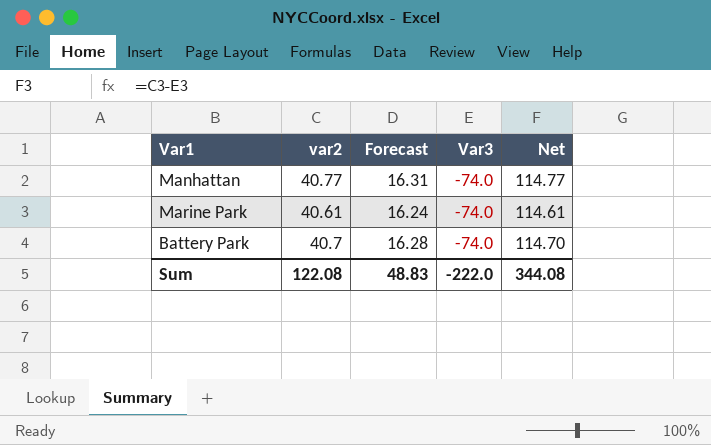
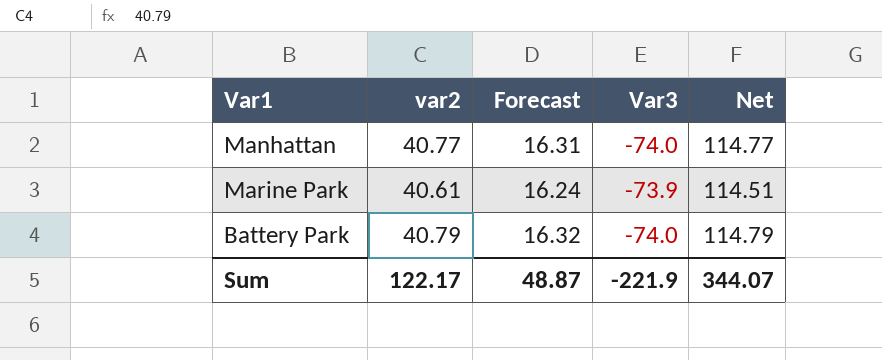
Marine Park | Var3: -74.0 -> -73.9
Marine Park | Net: 114.61 -> 114.51
Battery Park | var2: 40.7 -> 40.79
Battery Park | Forecast: 16.28 -> 16.32
Battery Park | Net: 114.70 -> 114.79
Sum | var2: 122.08 -> 122.17
Sum | Forecast: 48.83 -> 48.87
Sum | Var3: -222.0 -> -221.9
Sum | Net: 344.08 -> 344.07

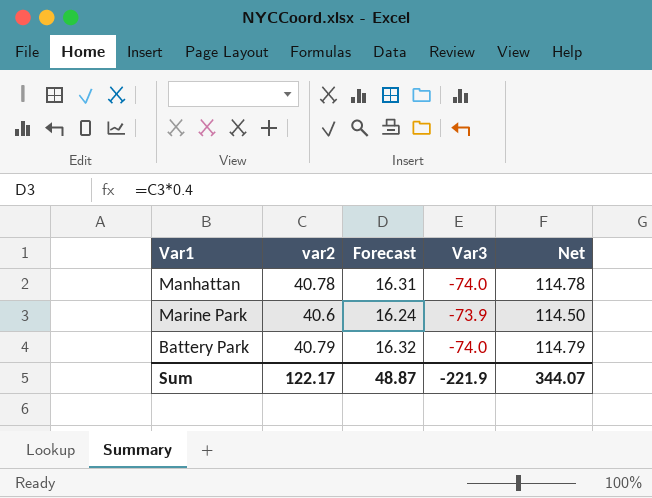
Manhattan | var2: 40.77 -> 40.78
Manhattan | Net: 114.77 -> 114.78
Marine Park | var2: 40.61 -> 40.6
Marine Park | Net: 114.51 -> 114.50

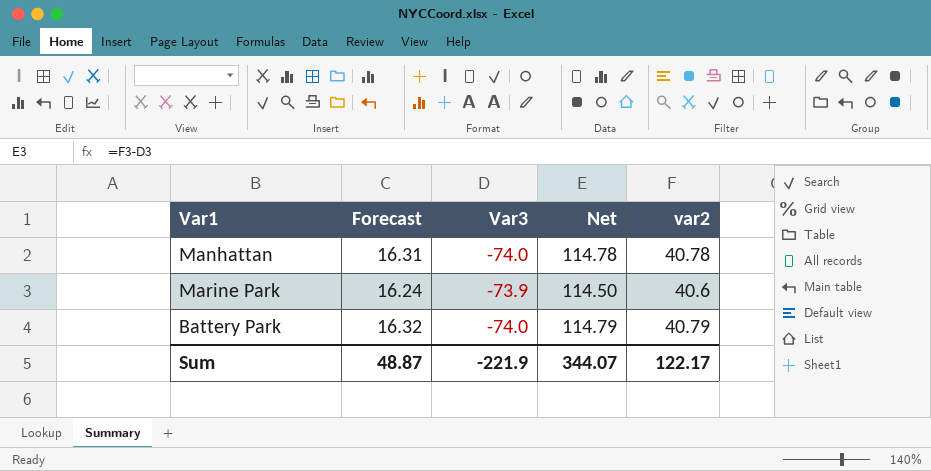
column var2 | position: 2 -> 5

